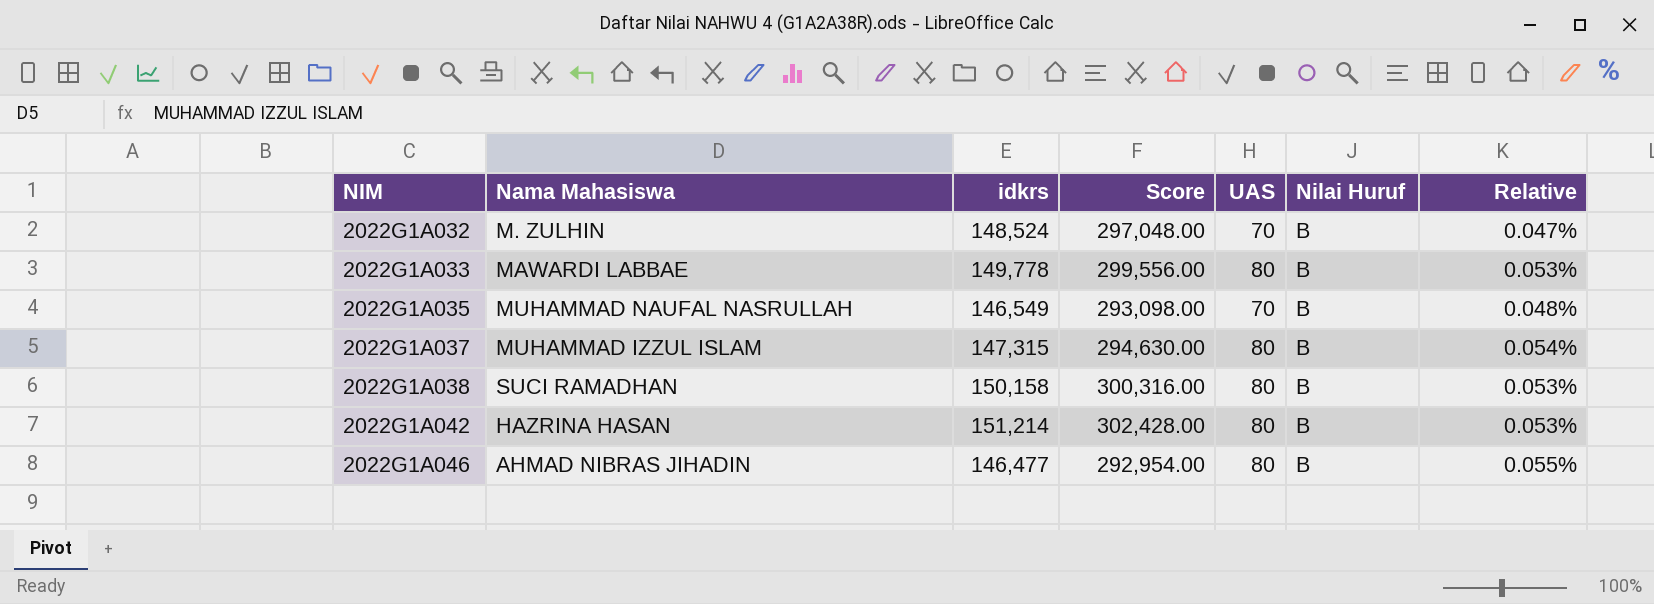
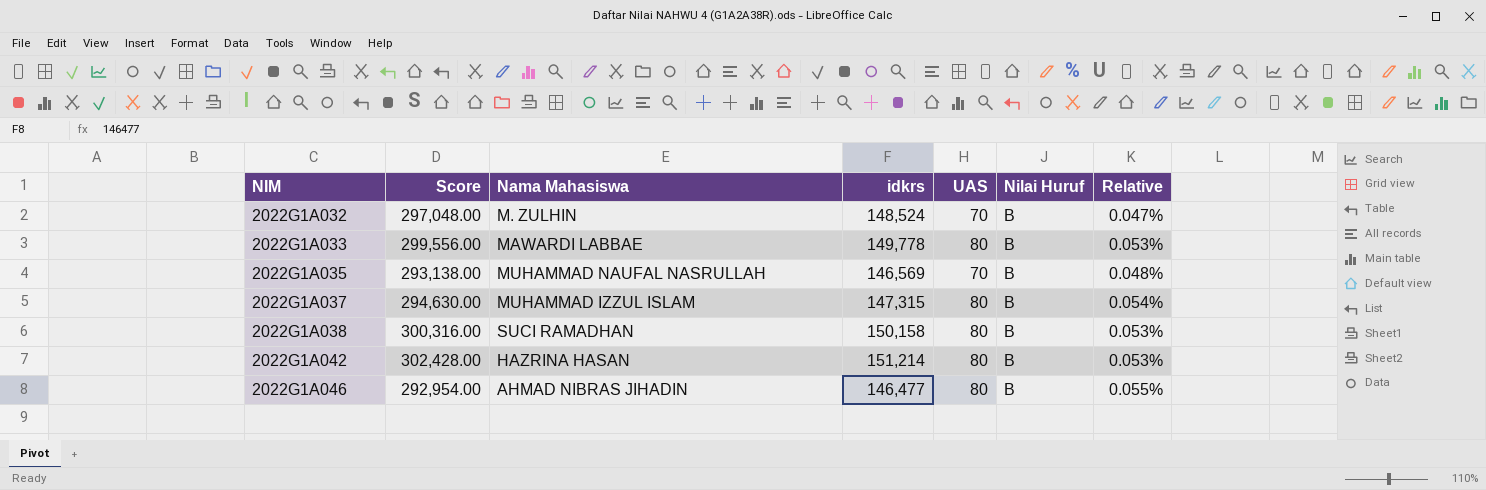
column Score | position: 4 -> 2
2022G1A035 | Score: 293,098.00 -> 293,138.00
2022G1A035 | idkrs: 146,549 -> 146,569

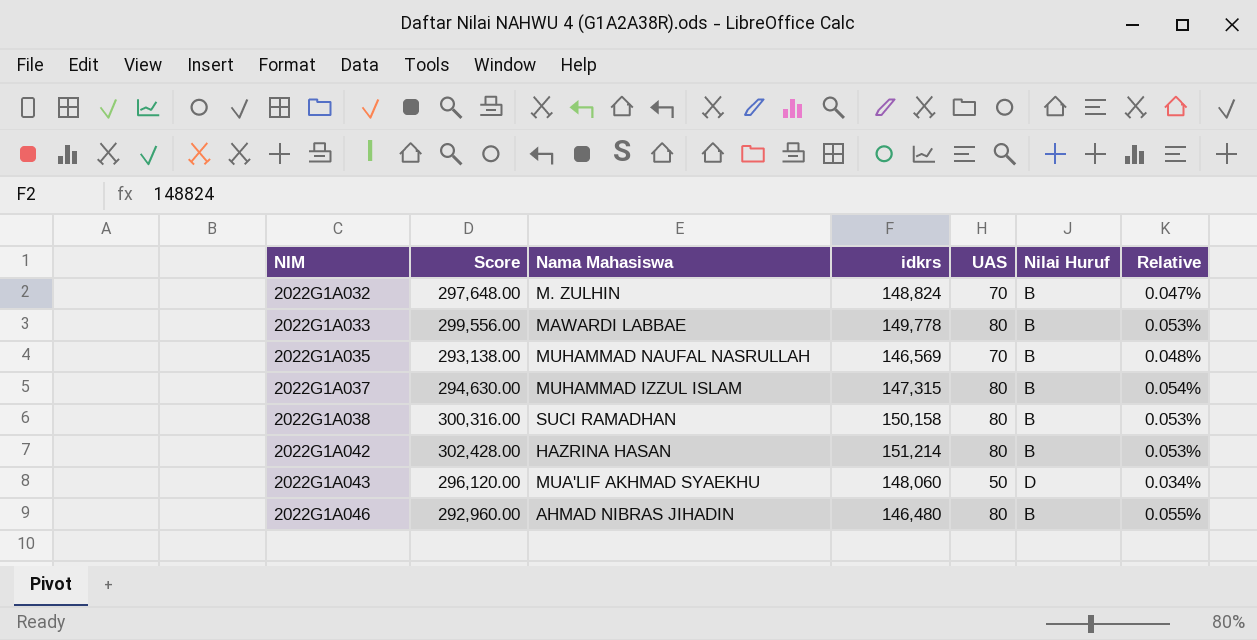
2022G1A032 | Score: 297,048.00 -> 297,648.00
2022G1A032 | idkrs: 148,524 -> 148,824
row 2022G1A043: none -> 296,120.00 | MUA'LIF AKHMAD SYAEKHU | 148,060 | 50 | D | 0.034%
2022G1A046 | Score: 292,954.00 -> 292,960.00
2022G1A046 | idkrs: 146,477 -> 146,480

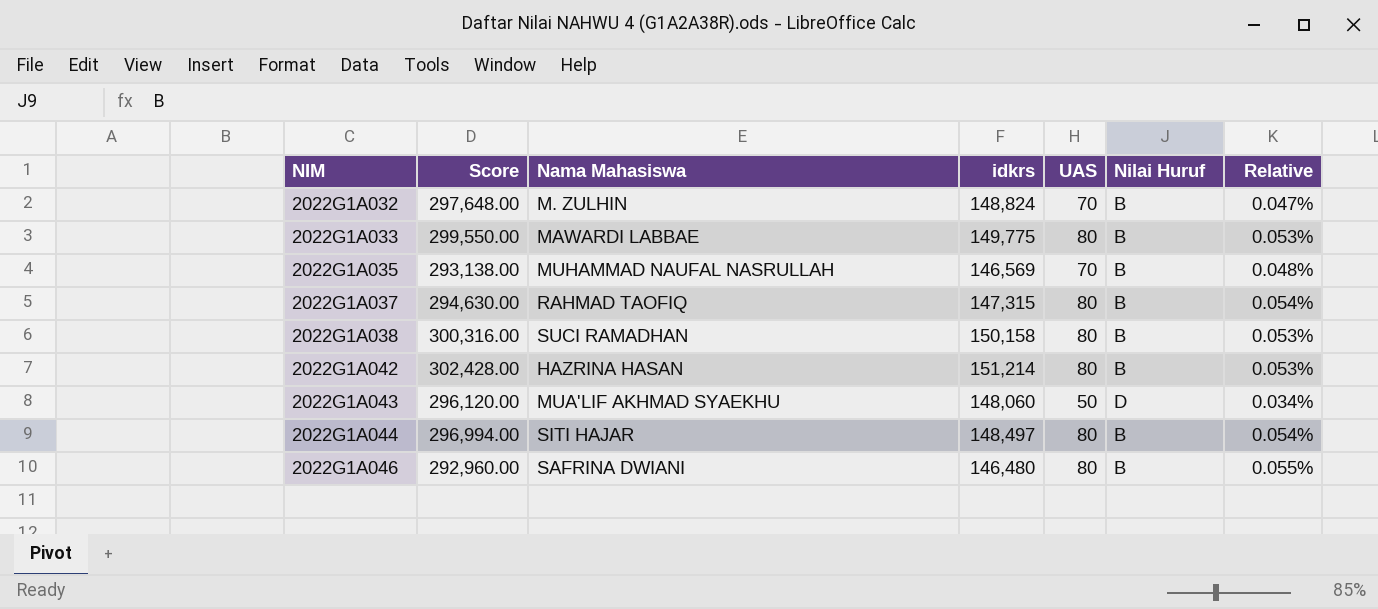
2022G1A033 | Score: 299,556.00 -> 299,550.00
2022G1A033 | idkrs: 149,778 -> 149,775
2022G1A037 | Nama Mahasiswa: MUHAMMAD IZZUL ISLAM -> RAHMAD TAOFIQ
row 2022G1A044: none -> 296,994.00 | SITI HAJAR | 148,497 | 80 | B | 0.054%
2022G1A046 | Nama Mahasiswa: AHMAD NIBRAS JIHADIN -> SAFRINA DWIANI

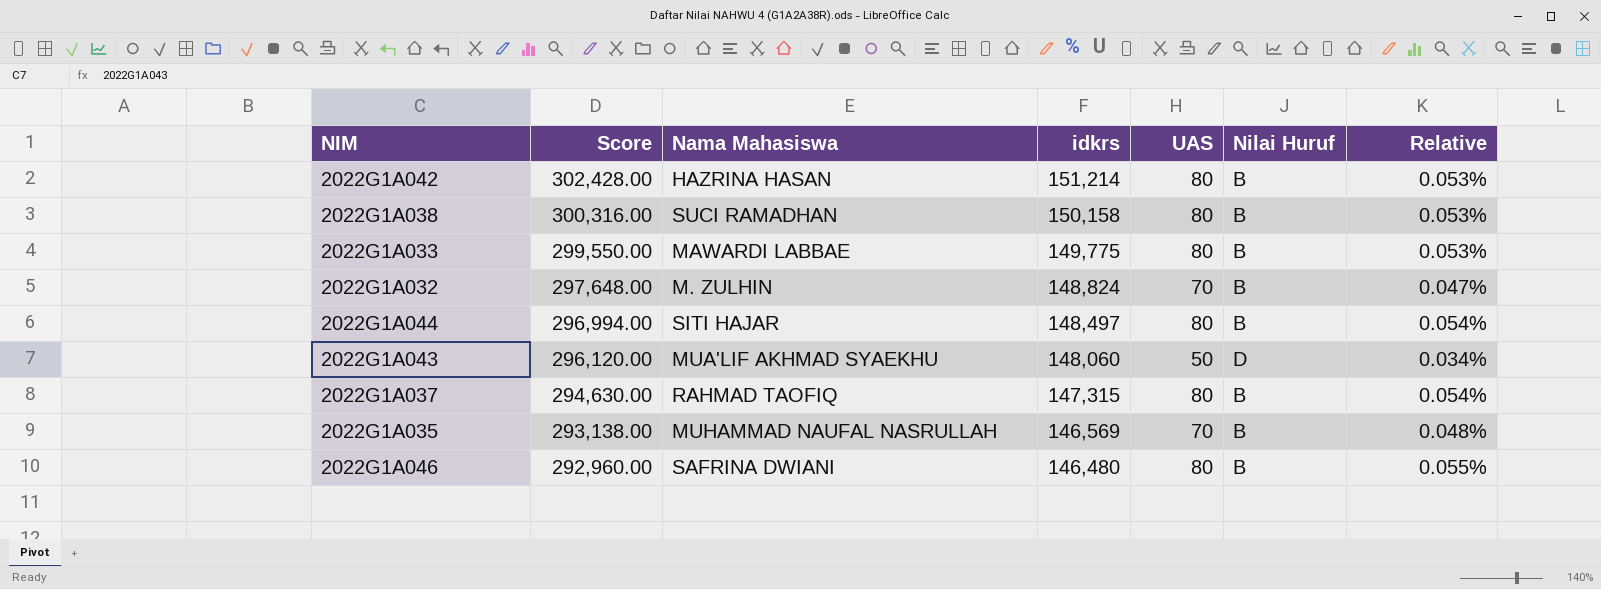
row order: NIM ascending -> Score descending

